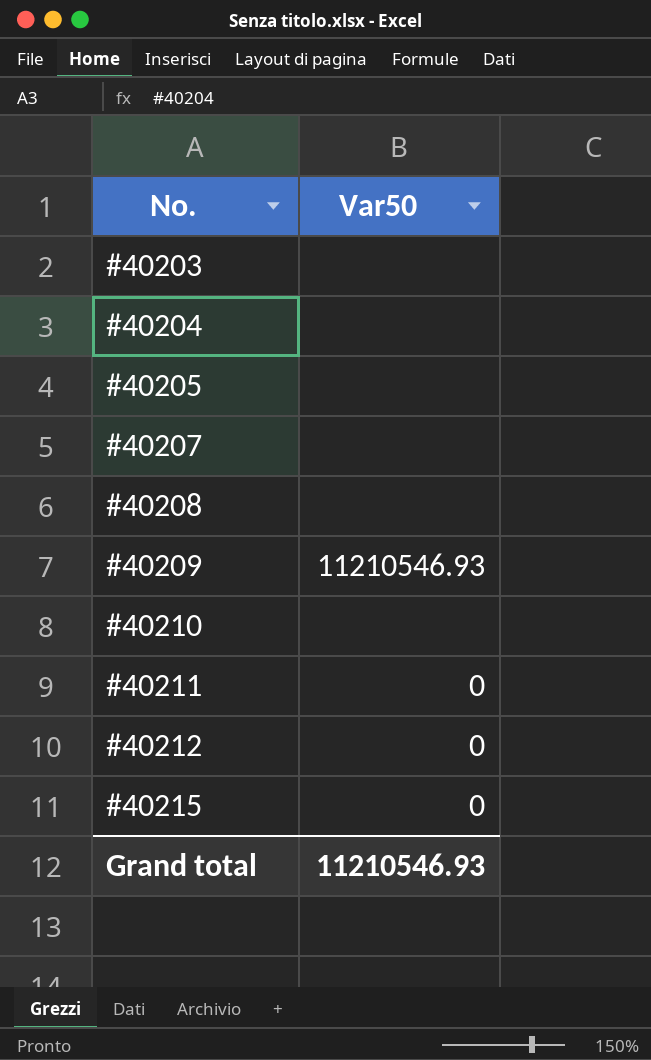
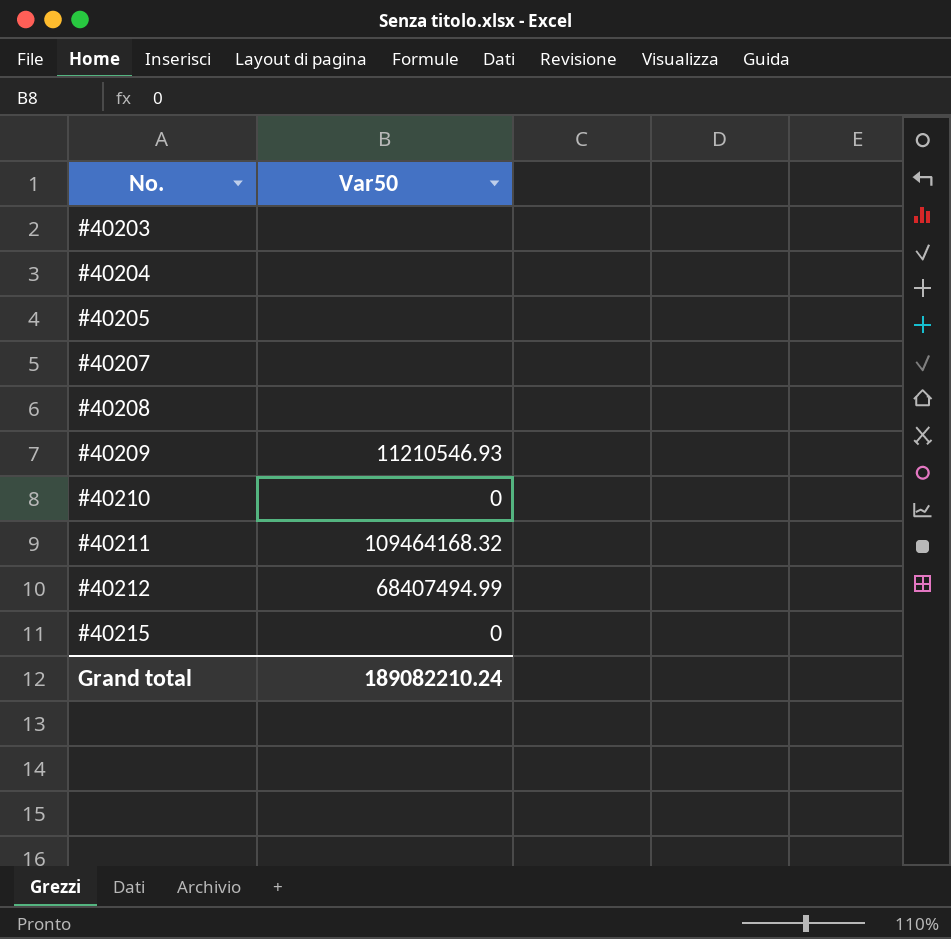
#40210 | Var50: none -> 0
#40211 | Var50: 0 -> 109464168.32
#40212 | Var50: 0 -> 68407494.99
Grand total | Var50: 11210546.93 -> 189082210.24

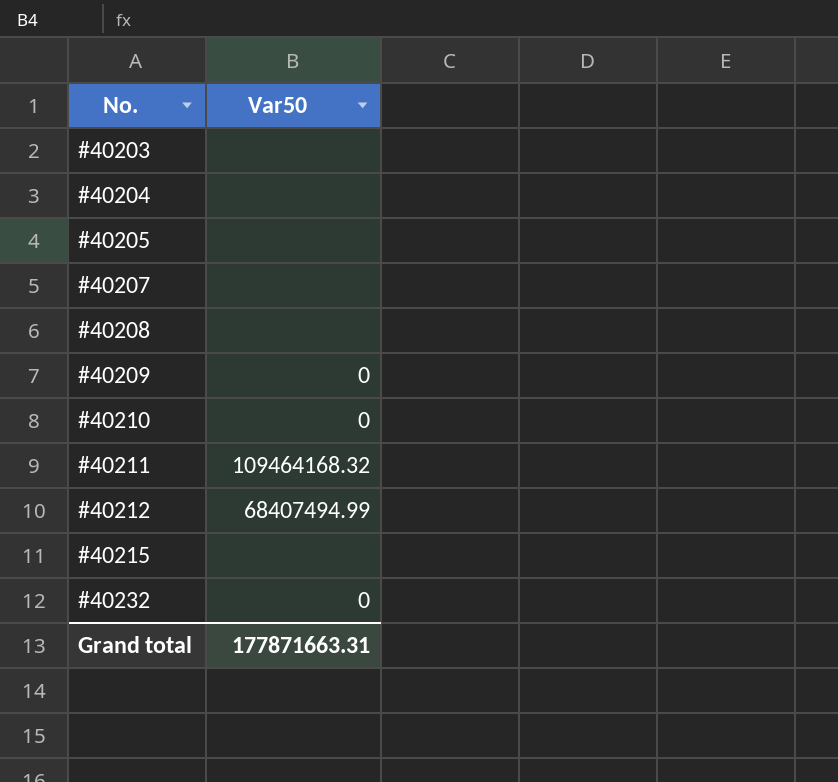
#40209 | Var50: 11210546.93 -> 0
#40215 | Var50: 0 -> none
row #40232: none -> 0
Grand total | Var50: 189082210.24 -> 177871663.31

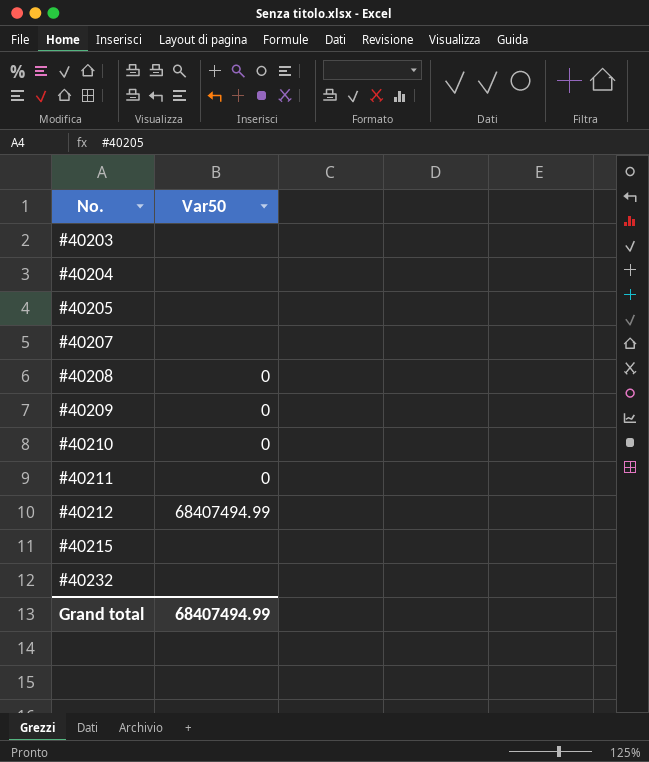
#40208 | Var50: none -> 0
#40211 | Var50: 109464168.32 -> 0
#40232 | Var50: 0 -> none
Grand total | Var50: 177871663.31 -> 68407494.99

